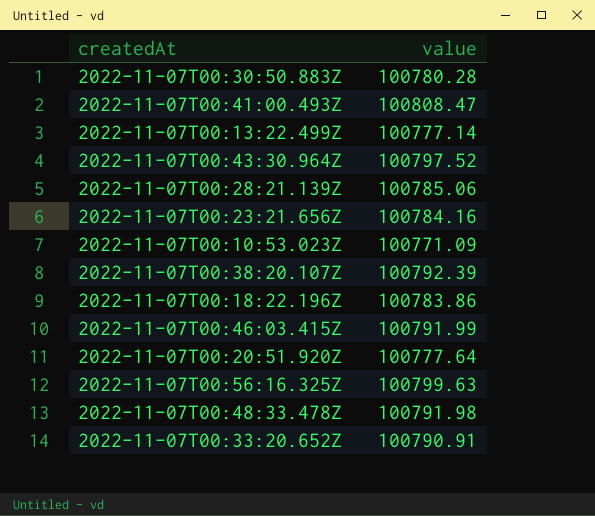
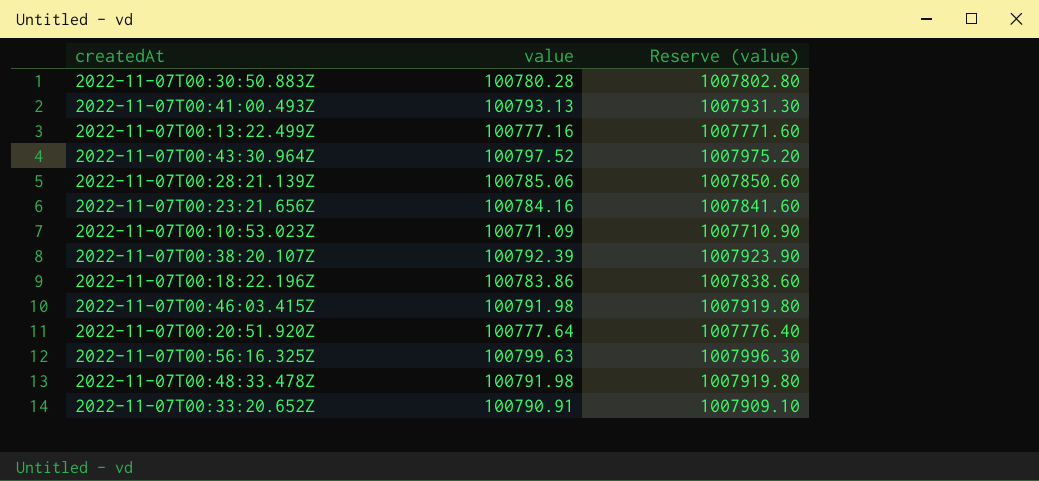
column Reserve (value) | formula: none -> [value] * 10
2022-11-07T00:41:00.493Z | value: 100808.47 -> 100793.13
2022-11-07T00:13:22.499Z | value: 100777.14 -> 100777.16
2022-11-07T00:46:03.415Z | value: 100791.99 -> 100791.98

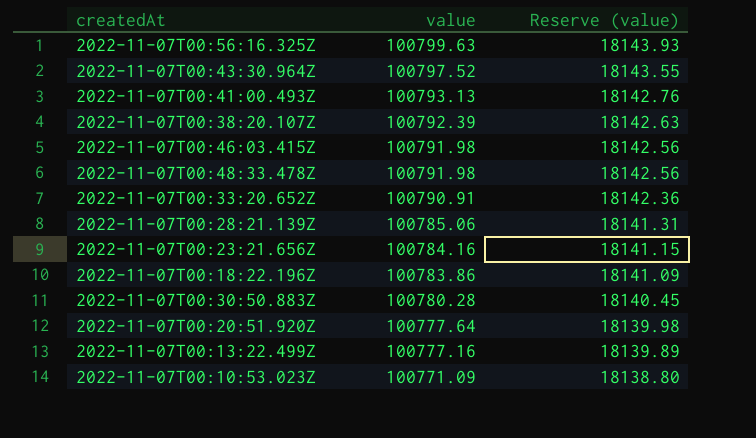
row order: none -> value descending
column Reserve (value) | formula: [value] * 10 -> [value] * 0.18

